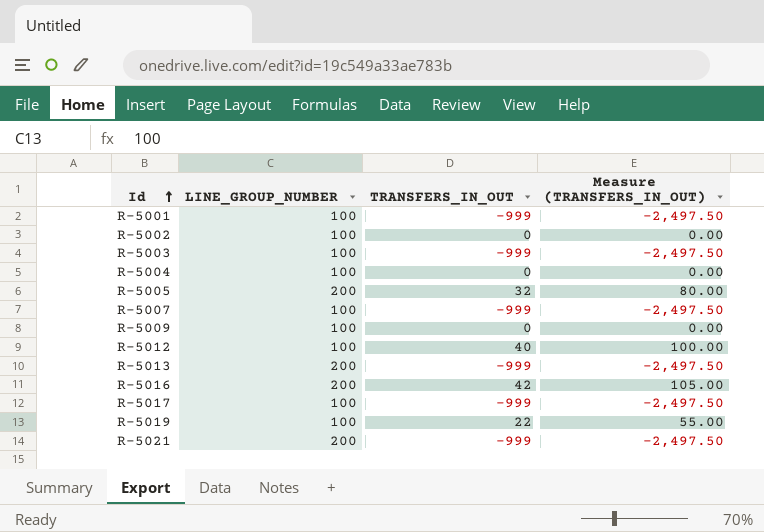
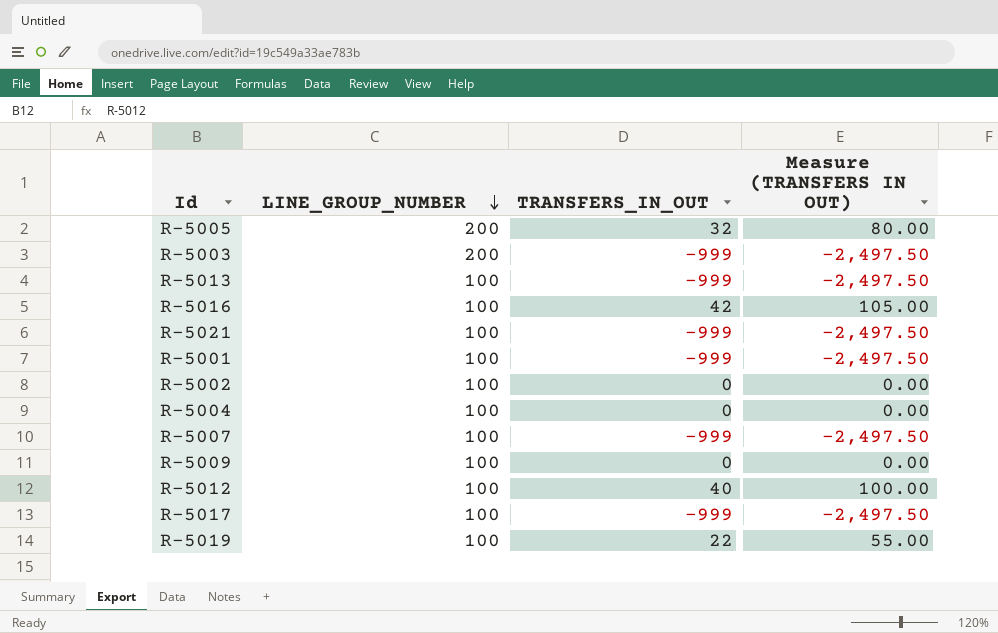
row order: Id ascending -> LINE_GROUP_NUMBER descending
column name: Measure (TRANSFERS_IN_OUT) -> Measure (TRANSFERS IN OUT)
R-5003 | LINE_GROUP_NUMBER: 100 -> 200
R-5013 | LINE_GROUP_NUMBER: 200 -> 100
R-5016 | LINE_GROUP_NUMBER: 200 -> 100
R-5021 | LINE_GROUP_NUMBER: 200 -> 100

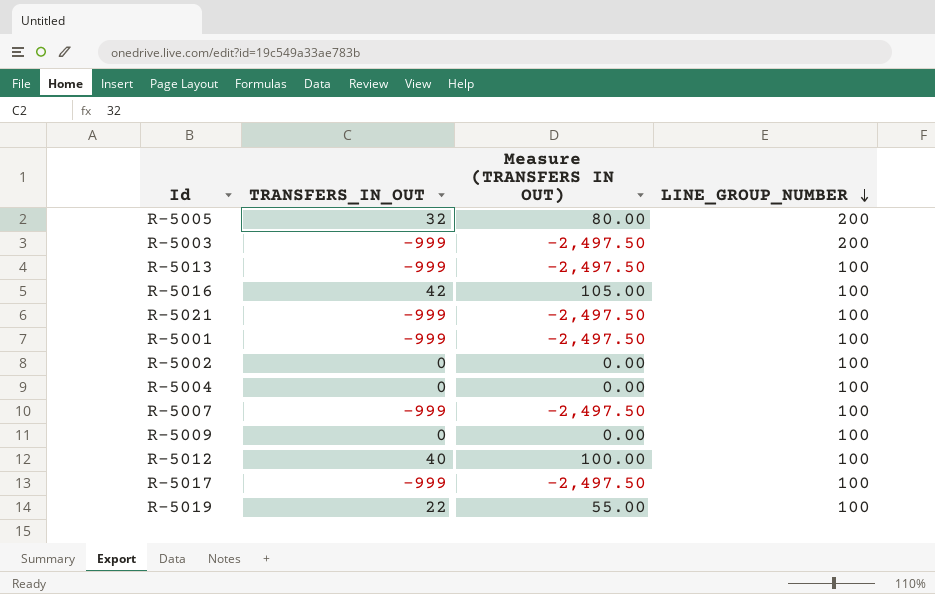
column LINE_GROUP_NUMBER | position: 2 -> 4

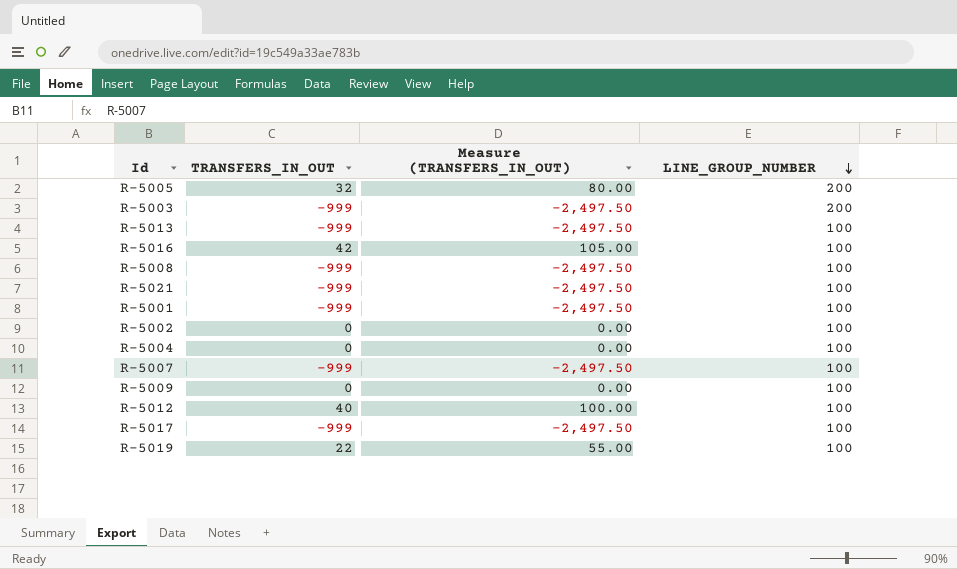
column name: Measure (TRANSFERS IN OUT) -> Measure (TRANSFERS_IN_OUT)
row R-5008: none -> -999 | -2,497.50 | 100

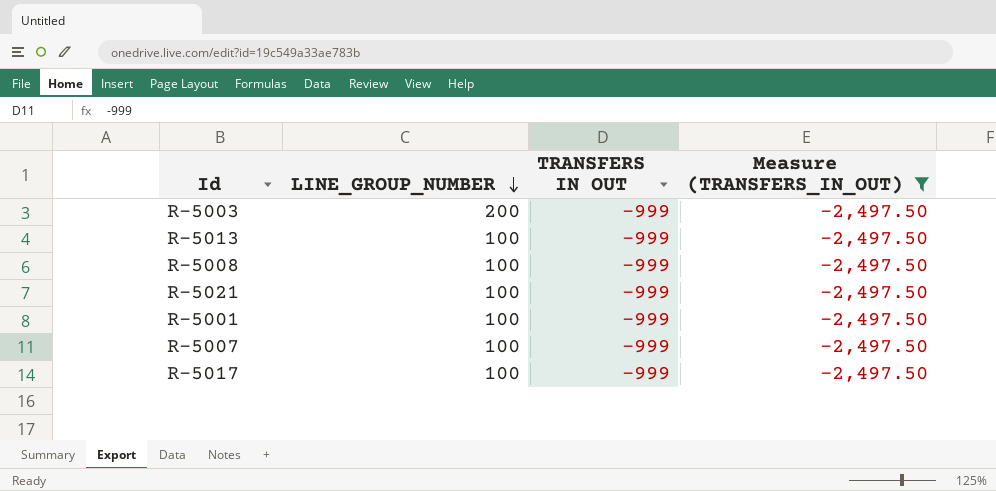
filter: none -> Measure (TRANSFERS_IN_OUT) = -2,497.50
column LINE_GROUP_NUMBER | position: 4 -> 2
column name: TRANSFERS_IN_OUT -> TRANSFERS IN OUT

